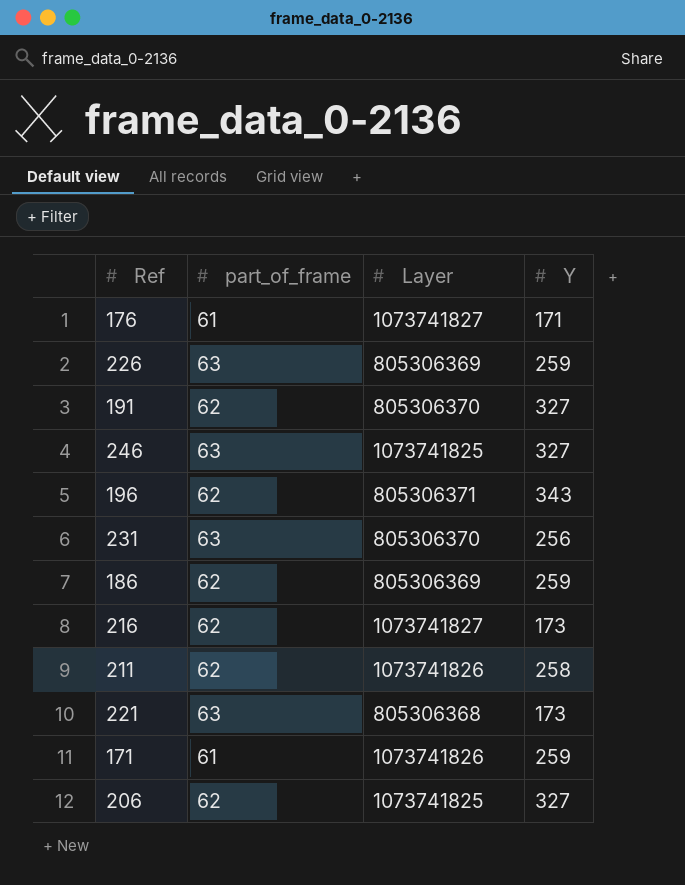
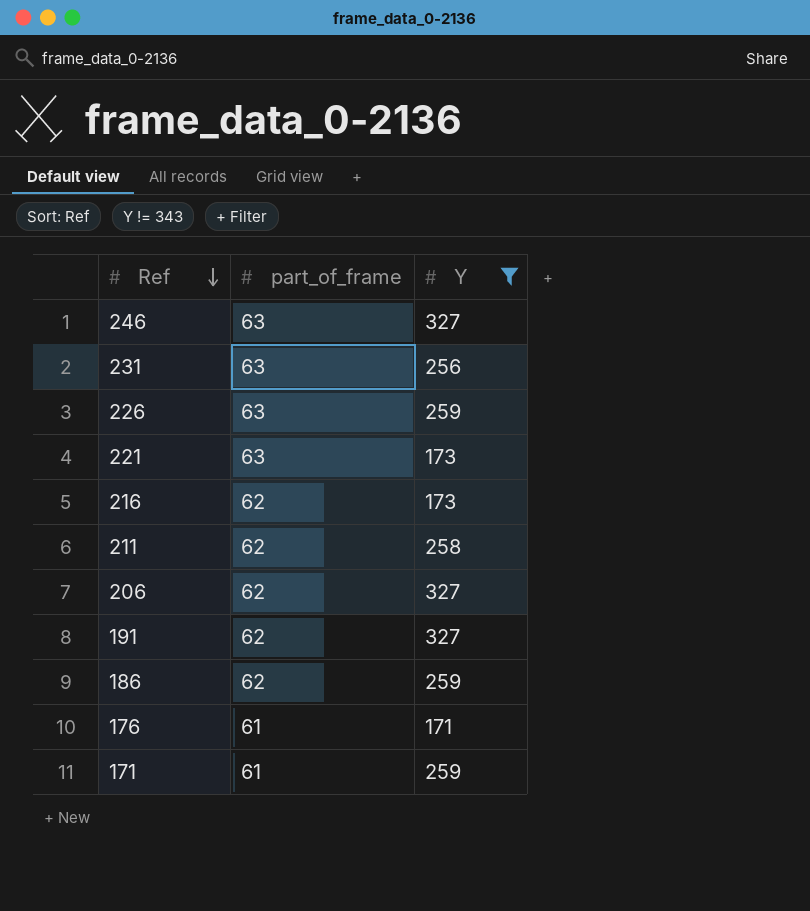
filter: none -> Y != 343
row order: none -> Ref descending
column Layer | position: 3 -> none

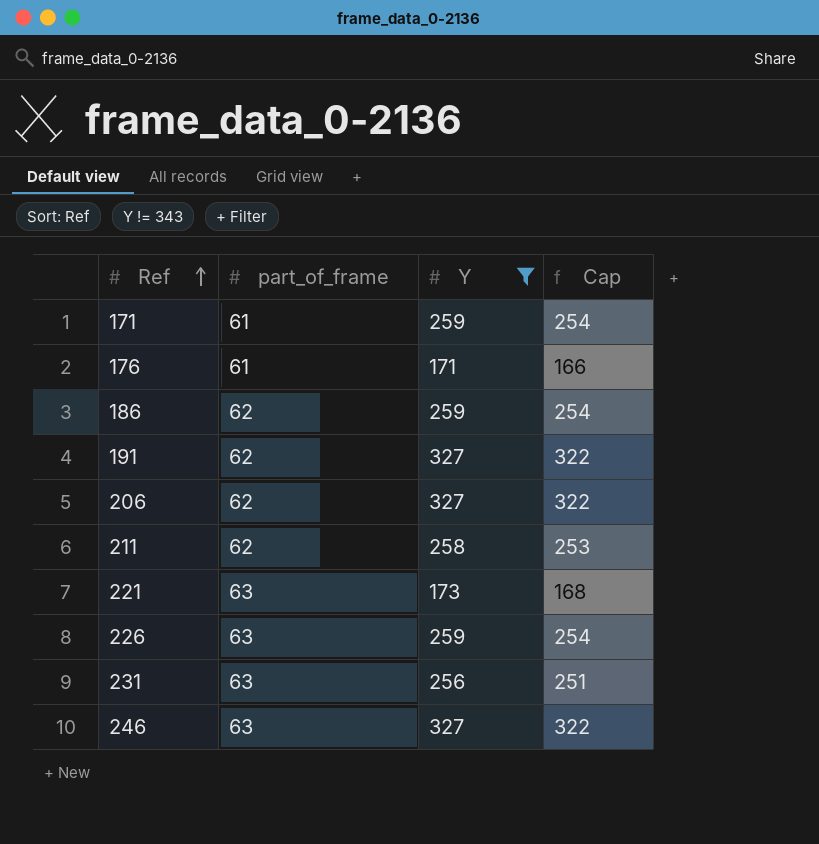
row order: Ref descending -> Ref ascending
column Cap | formula: none -> [Y] - 5
row 216: 62 | 173 -> none

